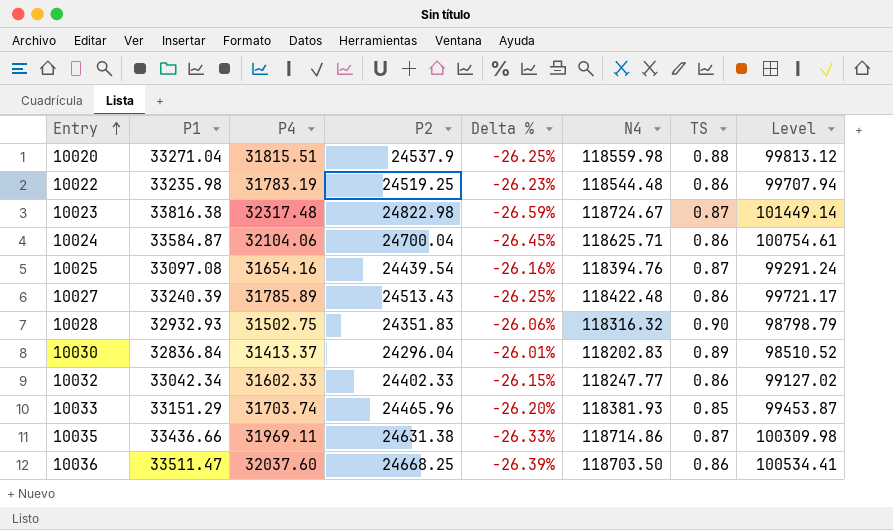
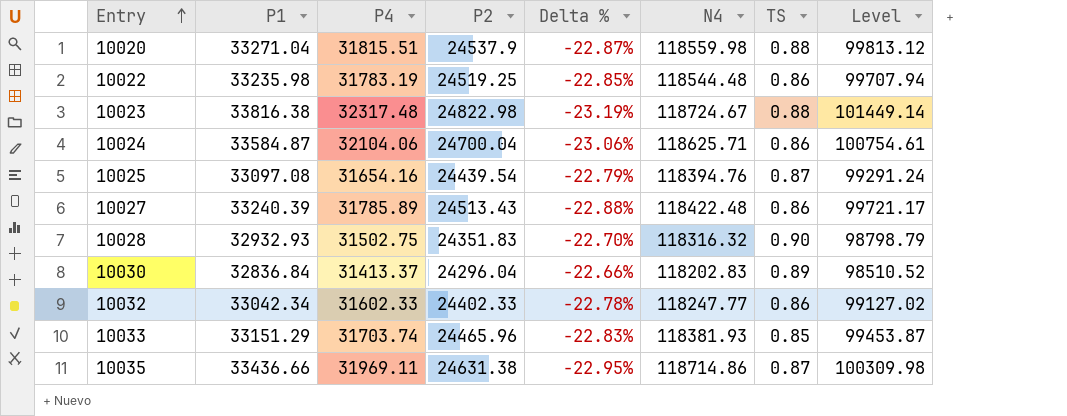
column Delta % | formula: ([P2] - [P1]) / [P1] -> ([P2] - [P4]) / [P4]
row 10036: 33511.47 | 32037.60 | 24668.25 | -26.39% | 118703.50 | 0.86 | 100534.41 -> none
10023 | TS: 0.87 -> 0.88

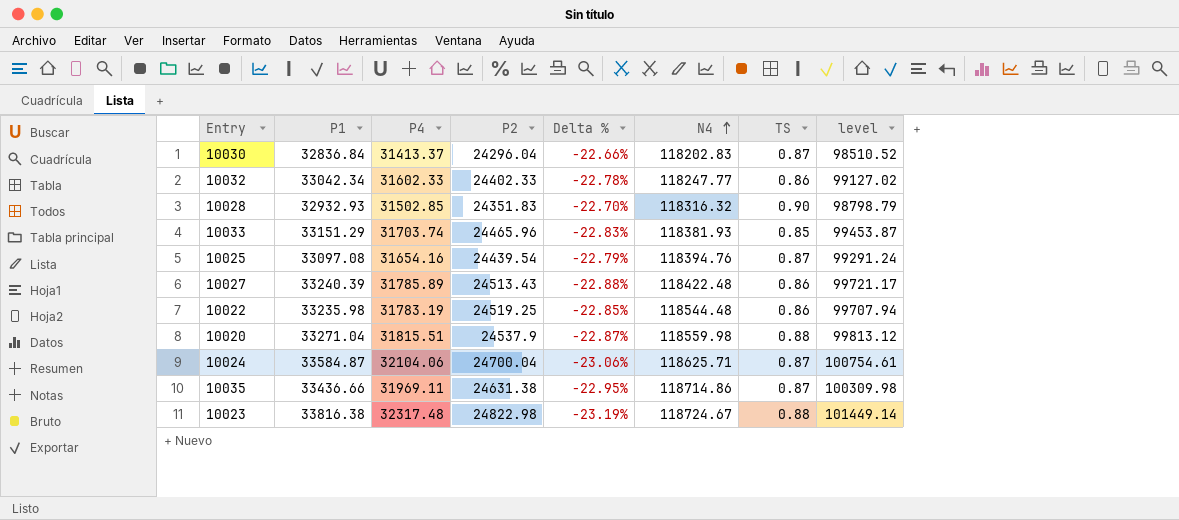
row order: Entry ascending -> N4 ascending
column name: Level -> level
10030 | TS: 0.89 -> 0.87
10028 | P4: 31502.75 -> 31502.85
10024 | TS: 0.86 -> 0.87

